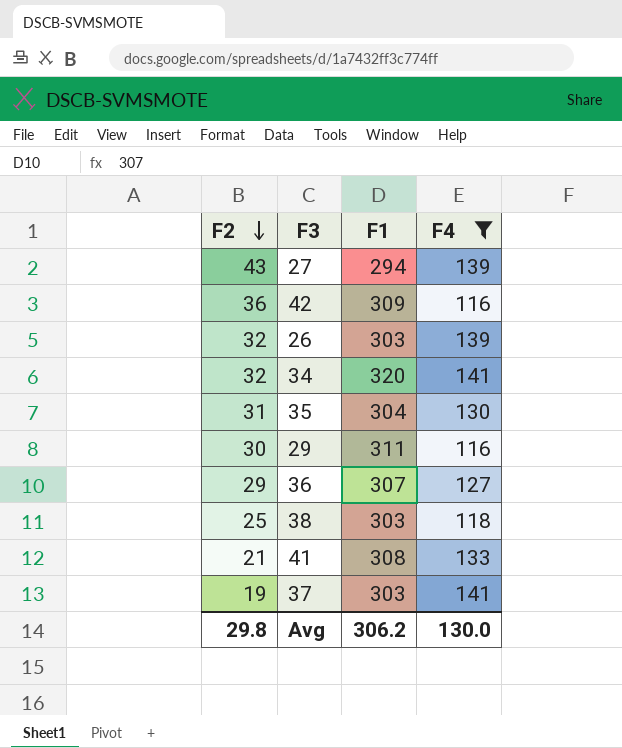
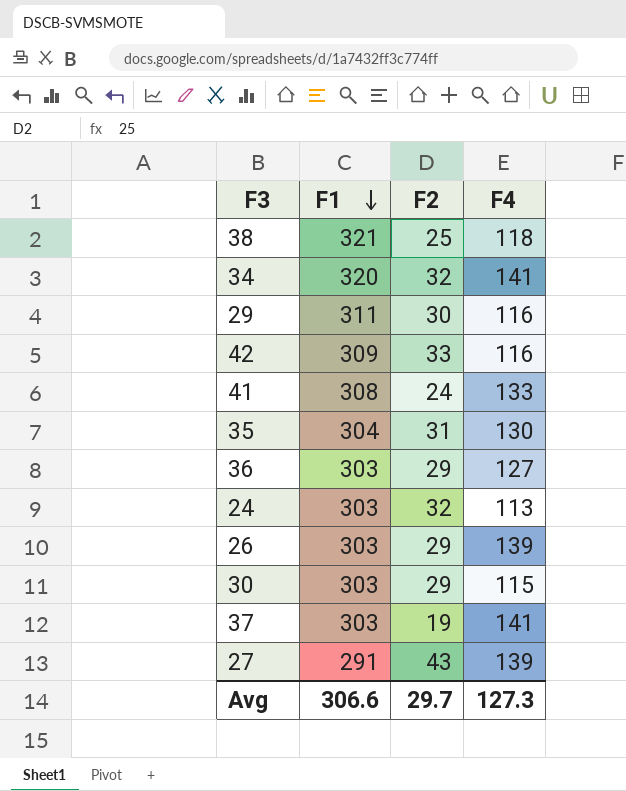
filter: F4 >= 116 -> none
row order: F2 descending -> F1 descending
column F2 | position: 1 -> 3
38 | F1: 303 -> 321
42 | F2: 36 -> 33
41 | F2: 21 -> 24
36 | F1: 307 -> 303
26 | F2: 32 -> 29
27 | F1: 294 -> 291
Avg | F1: 306.2 -> 306.6
Avg | F2: 29.8 -> 29.7
Avg | F4: 130.0 -> 127.3

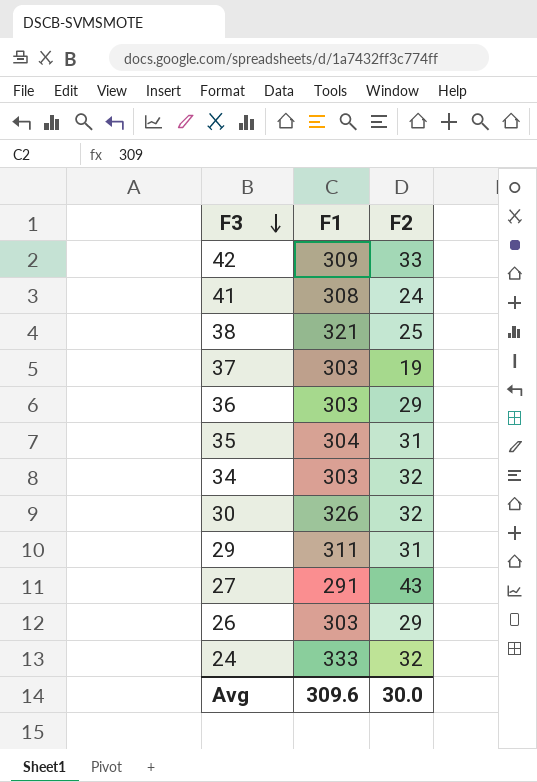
row order: F1 descending -> F3 descending
column F4 | position: 4 -> none
34 | F1: 320 -> 303
30 | F1: 303 -> 326
30 | F2: 29 -> 32
29 | F2: 30 -> 31
24 | F1: 303 -> 333
Avg | F1: 306.6 -> 309.6
Avg | F2: 29.7 -> 30.0

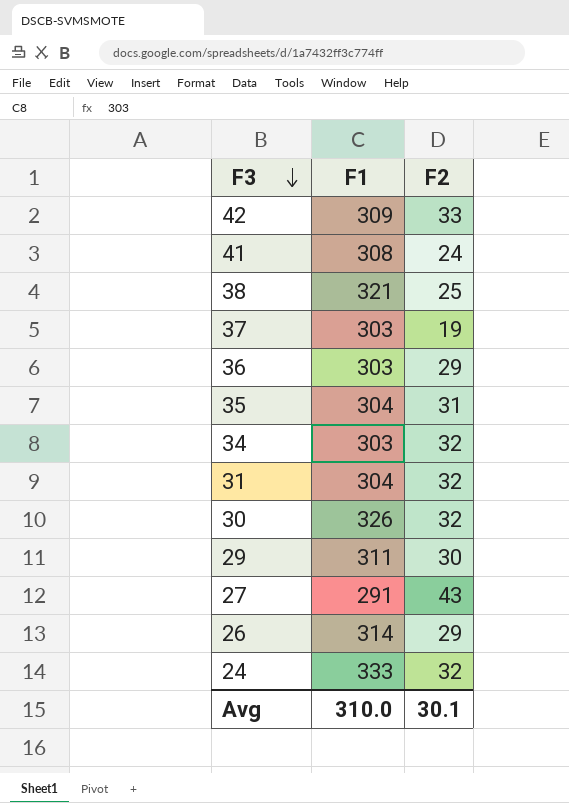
row 31: none -> 304 | 32
29 | F2: 31 -> 30
26 | F1: 303 -> 314
Avg | F1: 309.6 -> 310.0
Avg | F2: 30.0 -> 30.1

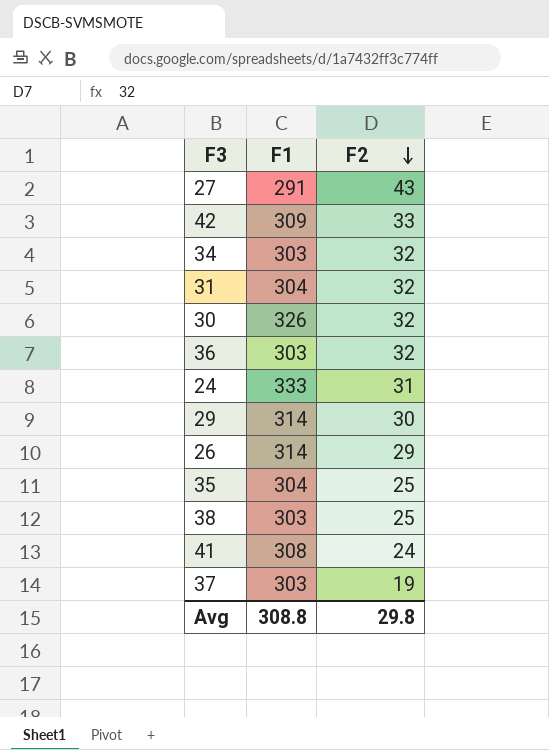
row order: F3 descending -> F2 descending
36 | F2: 29 -> 32
24 | F2: 32 -> 31
29 | F1: 311 -> 314
35 | F2: 31 -> 25
38 | F1: 321 -> 303
Avg | F1: 310.0 -> 308.8
Avg | F2: 30.1 -> 29.8

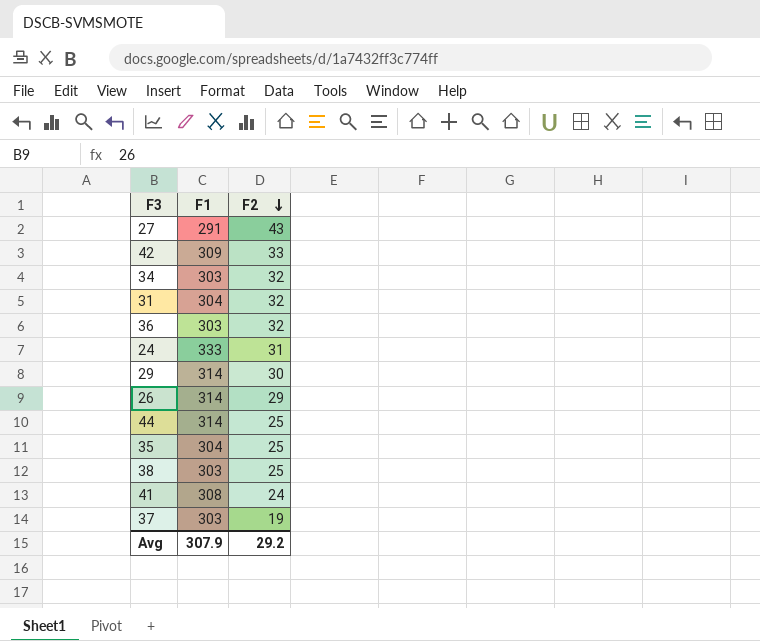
row 30: 326 | 32 -> none
row 44: none -> 314 | 25
Avg | F1: 308.8 -> 307.9
Avg | F2: 29.8 -> 29.2

